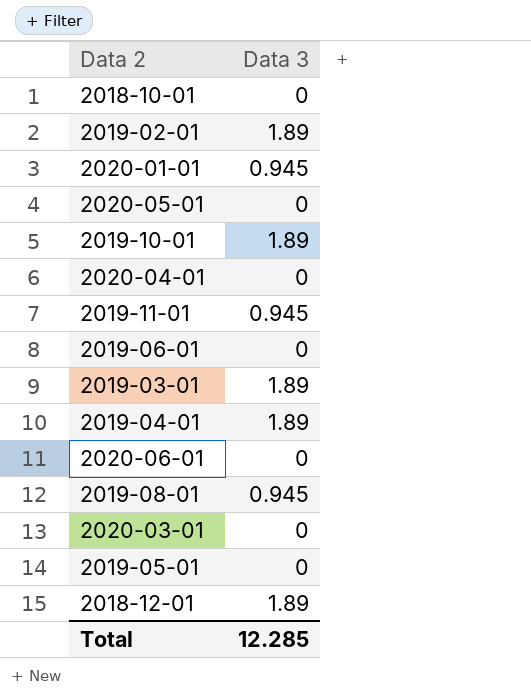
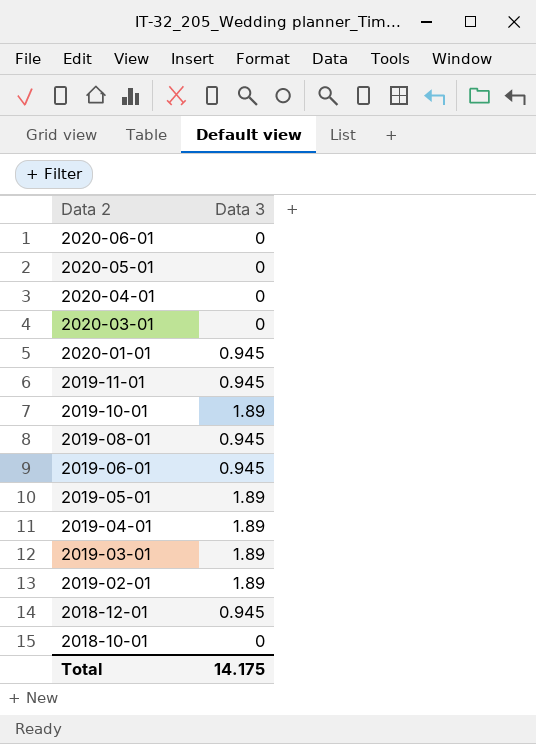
row order: none -> Data 2 descending
2019-06-01 | Data 3: 0 -> 0.945
2019-05-01 | Data 3: 0 -> 1.89
2018-12-01 | Data 3: 1.89 -> 0.945
Total | Data 3: 12.285 -> 14.175

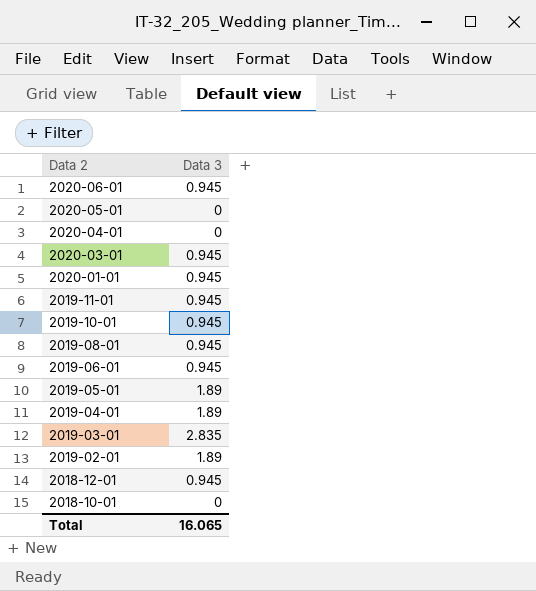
2020-06-01 | Data 3: 0 -> 0.945
2020-03-01 | Data 3: 0 -> 0.945
2019-10-01 | Data 3: 1.89 -> 0.945
2019-03-01 | Data 3: 1.89 -> 2.835
Total | Data 3: 14.175 -> 16.065

